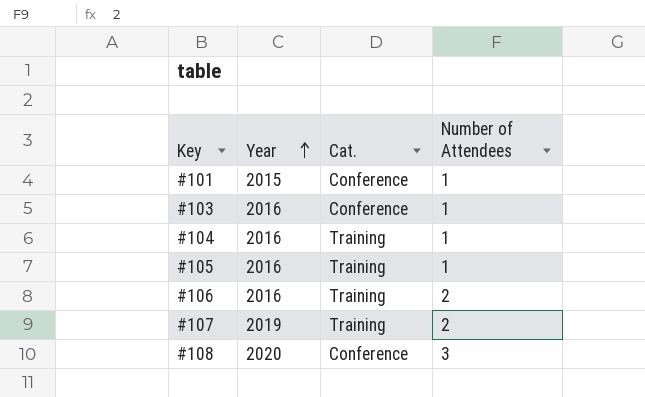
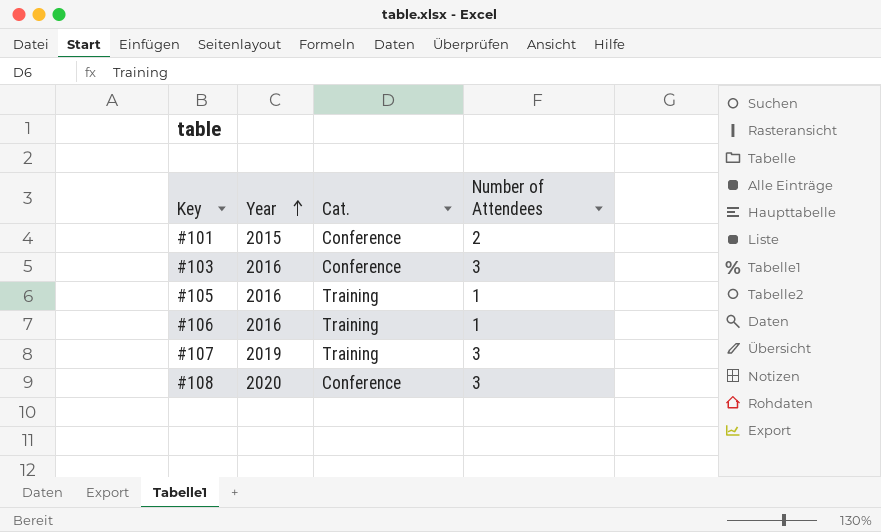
row #104: 2016 | Training | 1 -> none
#101 | Number of Attendees: 1 -> 2
#103 | Number of Attendees: 1 -> 3
#106 | Number of Attendees: 2 -> 1
#107 | Number of Attendees: 2 -> 3

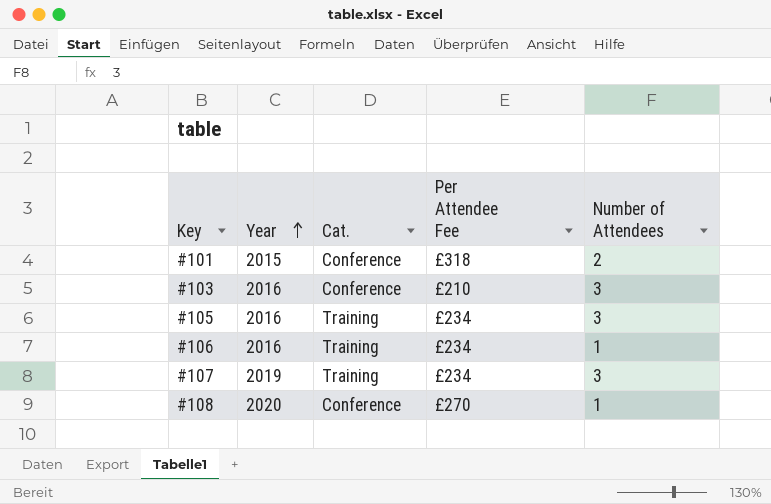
column Per Attendee Fee | position: none -> 4
#105 | Number of Attendees: 1 -> 3
#108 | Number of Attendees: 3 -> 1

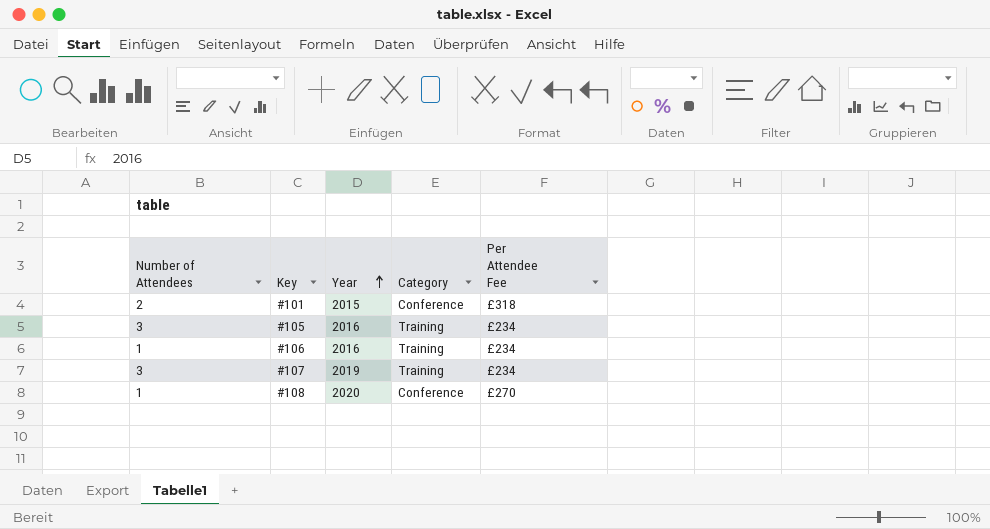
column Number of Attendees | position: 5 -> 1
column name: Cat. -> Category
row #103: 2016 | Conference | £210 | 3 -> none

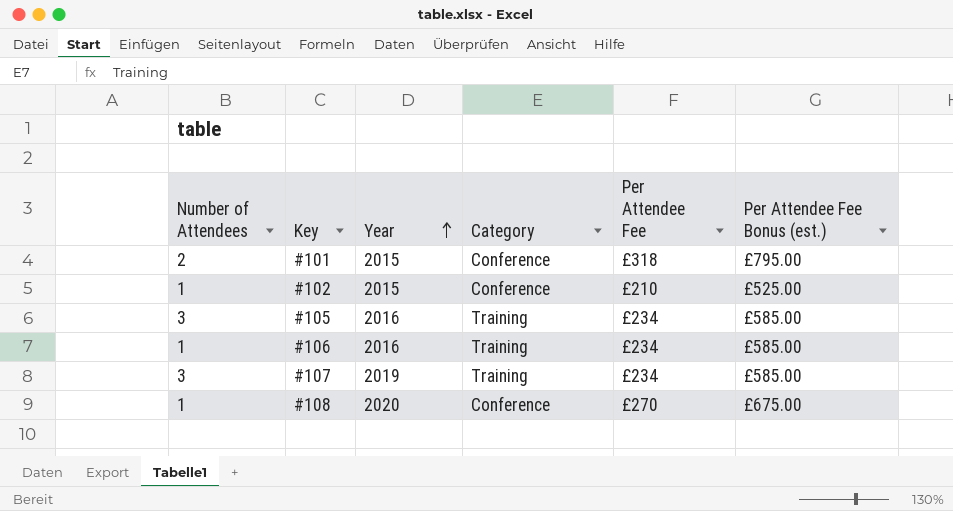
column Per Attendee Fee Bonus (est.) | formula: none -> [Per Attendee Fee] * 2.5
row #102: none -> 1 | 2015 | Conference | £210 | £525.00

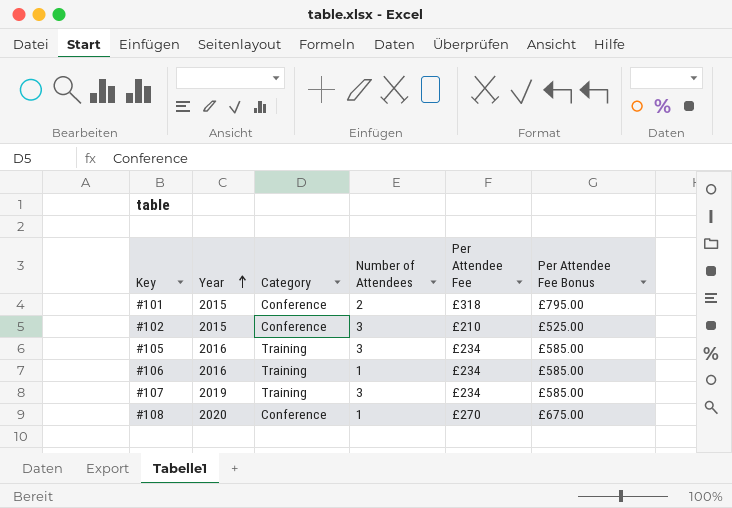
column Number of Attendees | position: 1 -> 4
column name: Per Attendee Fee Bonus (est.) -> Per Attendee Fee Bonus
#102 | Number of Attendees: 1 -> 3

